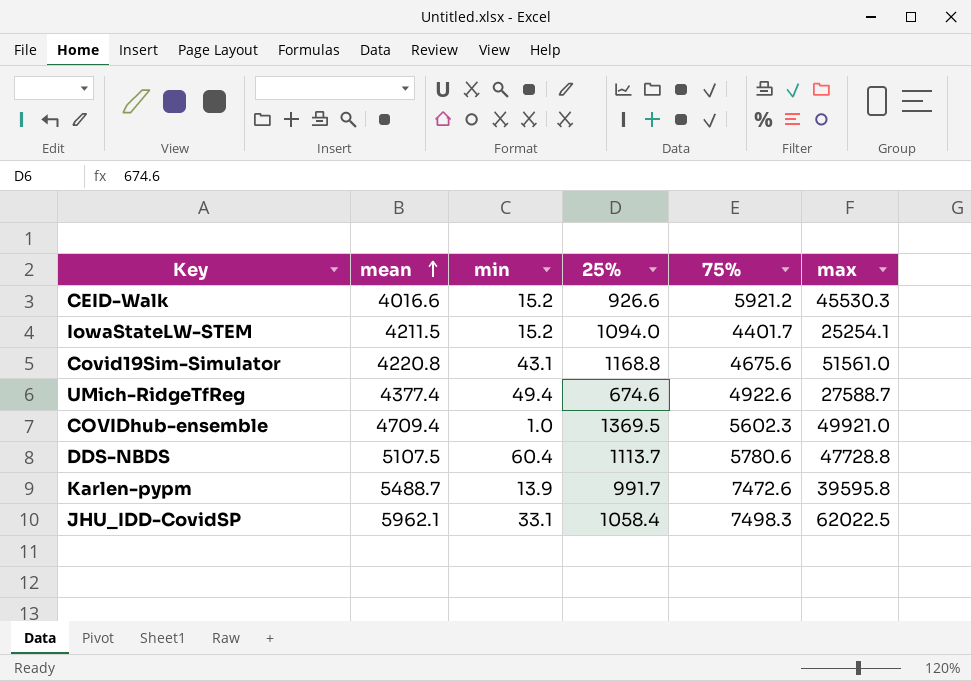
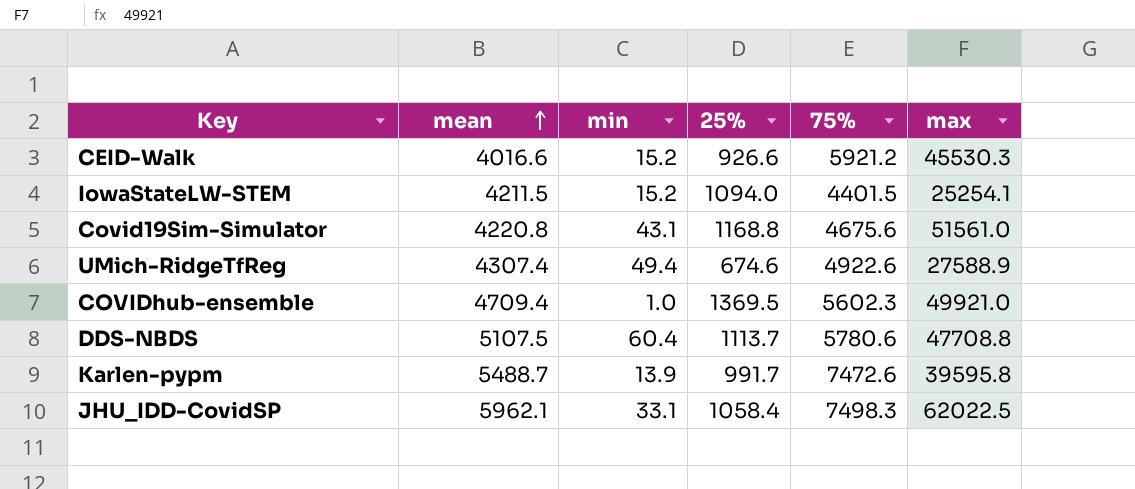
IowaStateLW-STEM | 75%: 4401.7 -> 4401.5
UMich-RidgeTfReg | mean: 4377.4 -> 4307.4
UMich-RidgeTfReg | max: 27588.7 -> 27588.9
DDS-NBDS | max: 47728.8 -> 47708.8

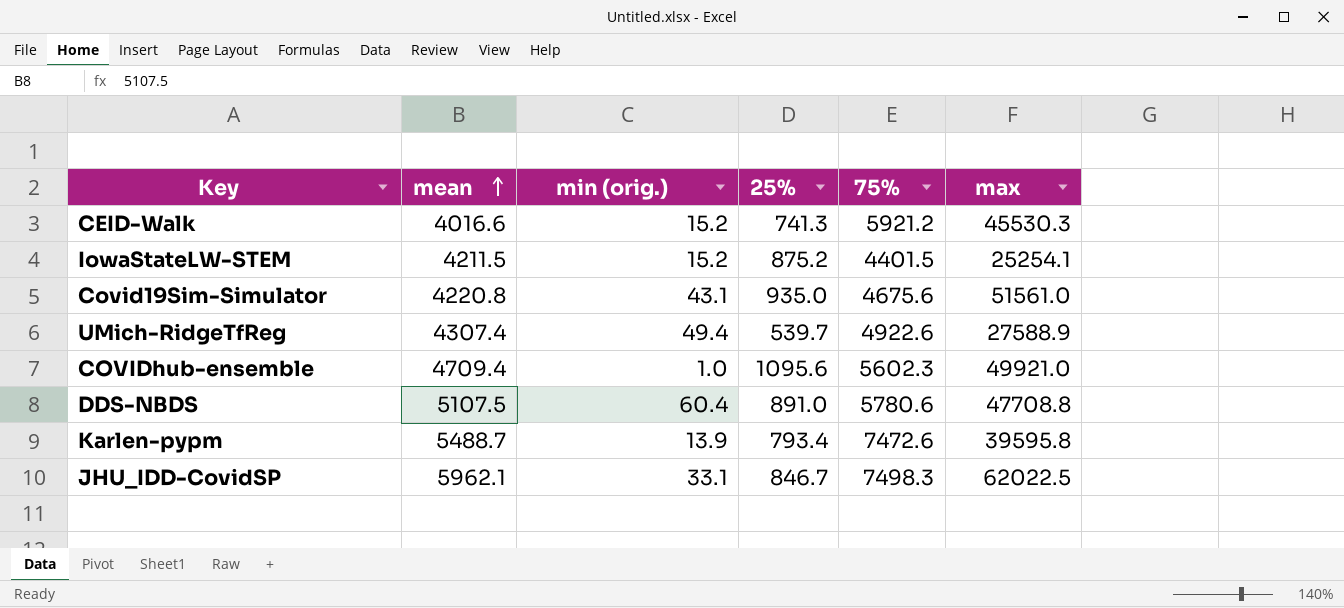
column name: min -> min (orig.)
CEID-Walk | 25%: 926.6 -> 741.3
IowaStateLW-STEM | 25%: 1094.0 -> 875.2
Covid19Sim-Simulator | 25%: 1168.8 -> 935.0
UMich-RidgeTfReg | 25%: 674.6 -> 539.7
COVIDhub-ensemble | 25%: 1369.5 -> 1095.6
DDS-NBDS | 25%: 1113.7 -> 891.0
Karlen-pypm | 25%: 991.7 -> 793.4
JHU_IDD-CovidSP | 25%: 1058.4 -> 846.7

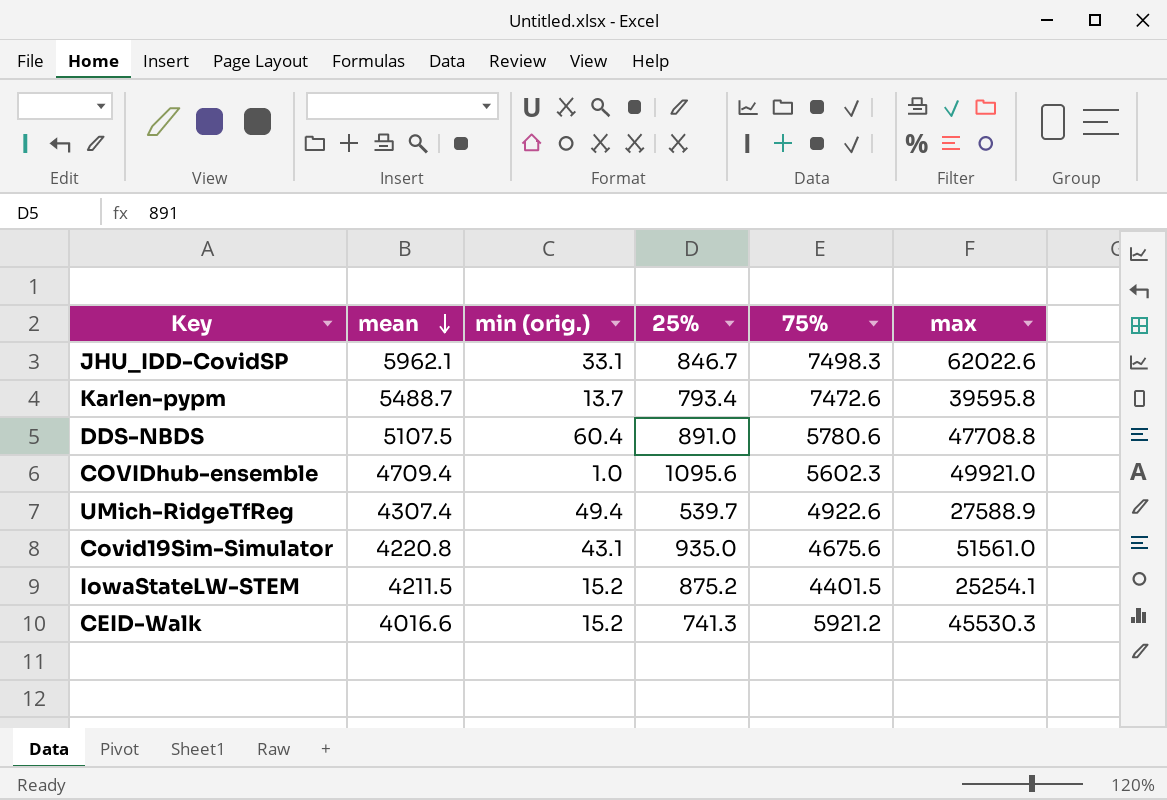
row order: mean ascending -> mean descending
JHU_IDD-CovidSP | max: 62022.5 -> 62022.6
Karlen-pypm | min (orig.): 13.9 -> 13.7

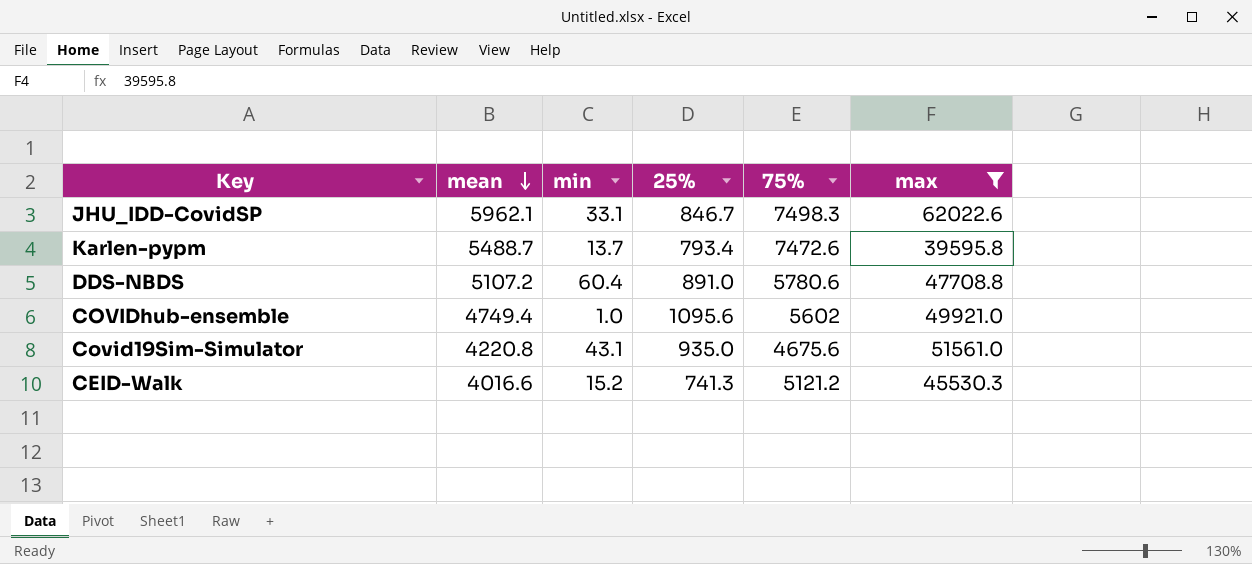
filter: none -> max >= 39595.8
column name: min (orig.) -> min
DDS-NBDS | mean: 5107.5 -> 5107.2
COVIDhub-ensemble | mean: 4709.4 -> 4749.4
COVIDhub-ensemble | 75%: 5602.3 -> 5602
CEID-Walk | 75%: 5921.2 -> 5121.2

